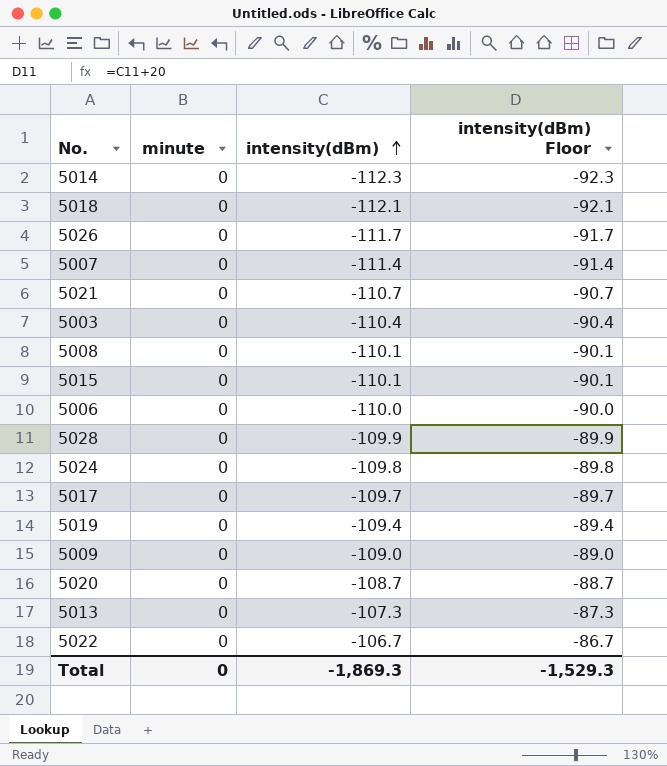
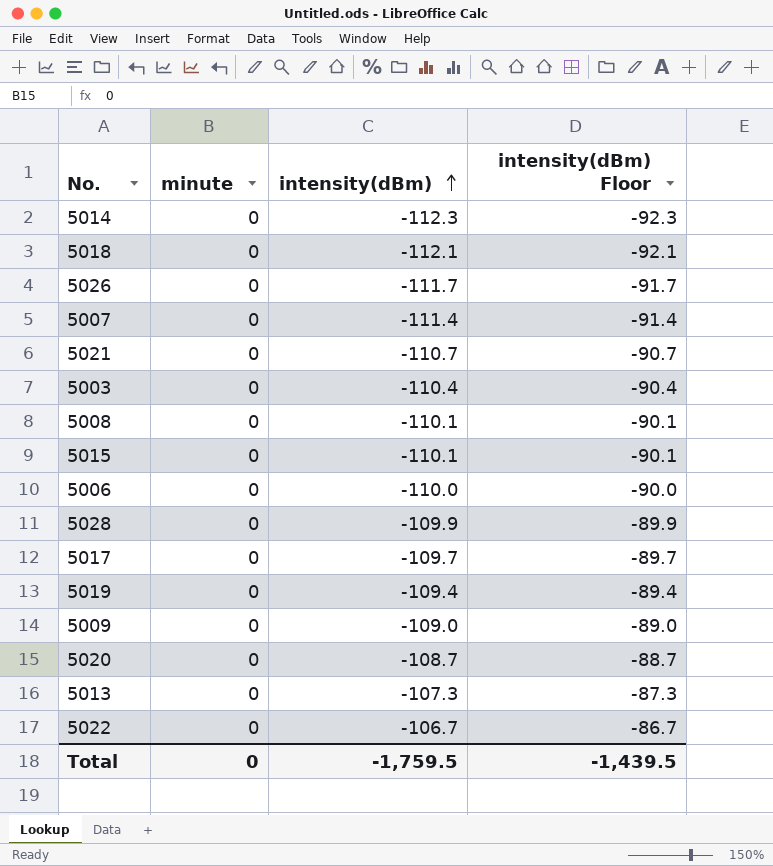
row 5024: 0 | -109.8 | -89.8 -> none
Total | intensity(dBm): -1,869.3 -> -1,759.5
Total | intensity(dBm) Floor: -1,529.3 -> -1,439.5

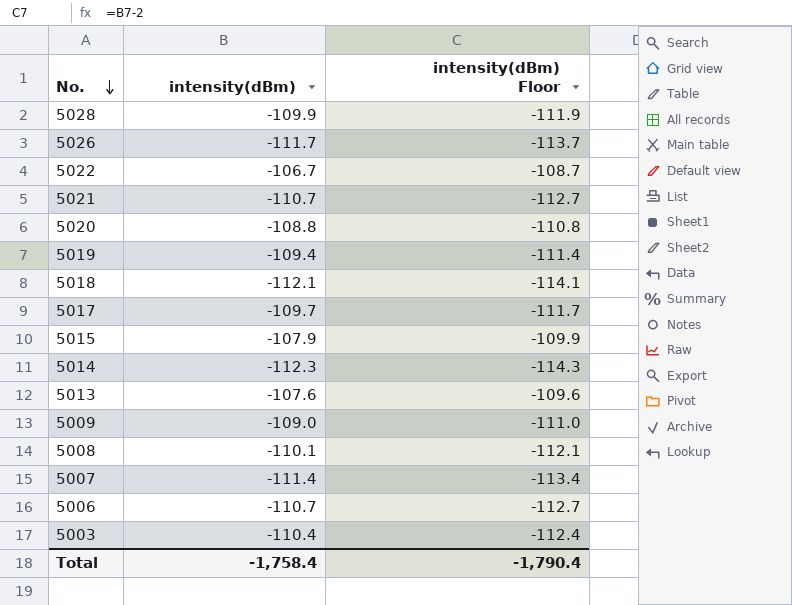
row order: intensity(dBm) ascending -> No. descending
column minute | position: 2 -> none
column intensity(dBm) Floor | formula: [intensity(dBm)] + 20 -> [intensity(dBm)] - 2
5020 | intensity(dBm): -108.7 -> -108.8
5015 | intensity(dBm): -110.1 -> -107.9
5013 | intensity(dBm): -107.3 -> -107.6
5006 | intensity(dBm): -110.0 -> -110.7
Total | intensity(dBm): -1,759.5 -> -1,758.4
Total | intensity(dBm) Floor: -1,439.5 -> -1,790.4

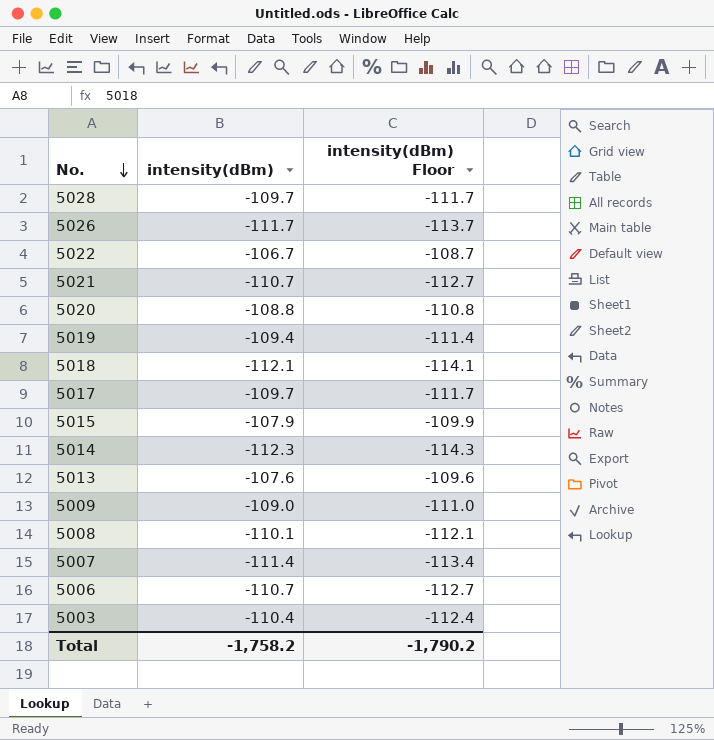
5028 | intensity(dBm): -109.9 -> -109.7
5028 | intensity(dBm) Floor: -111.9 -> -111.7
Total | intensity(dBm): -1,758.4 -> -1,758.2
Total | intensity(dBm) Floor: -1,790.4 -> -1,790.2

